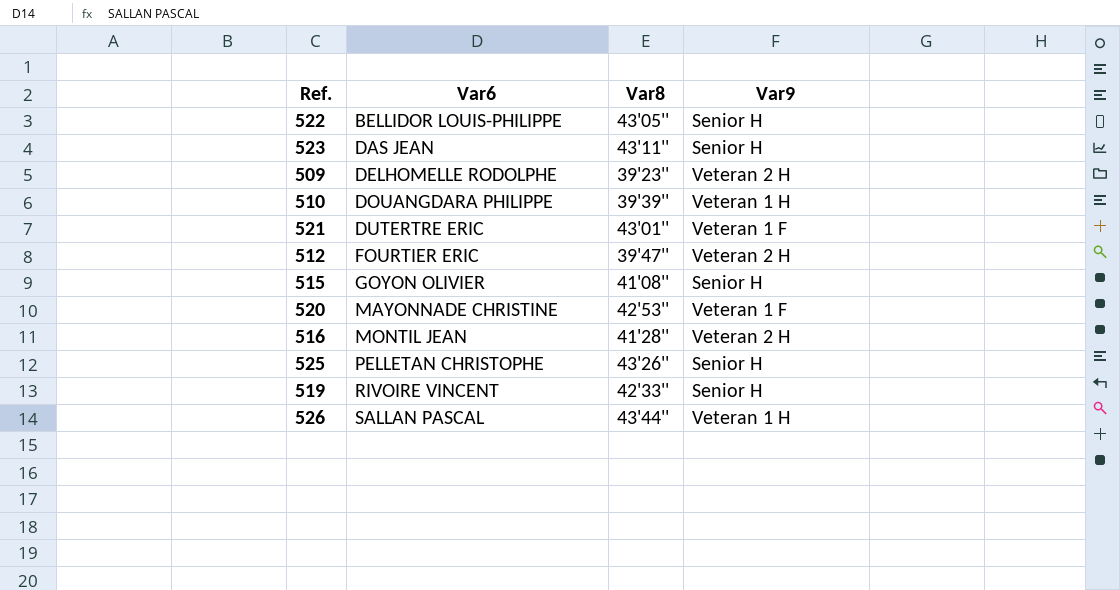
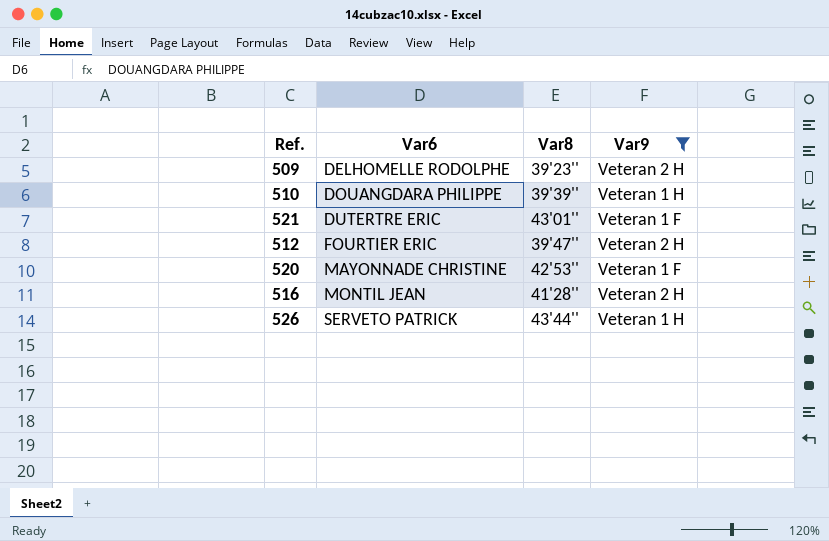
filter: none -> Var9 != Senior H
526 | Var6: SALLAN PASCAL -> SERVETO PATRICK

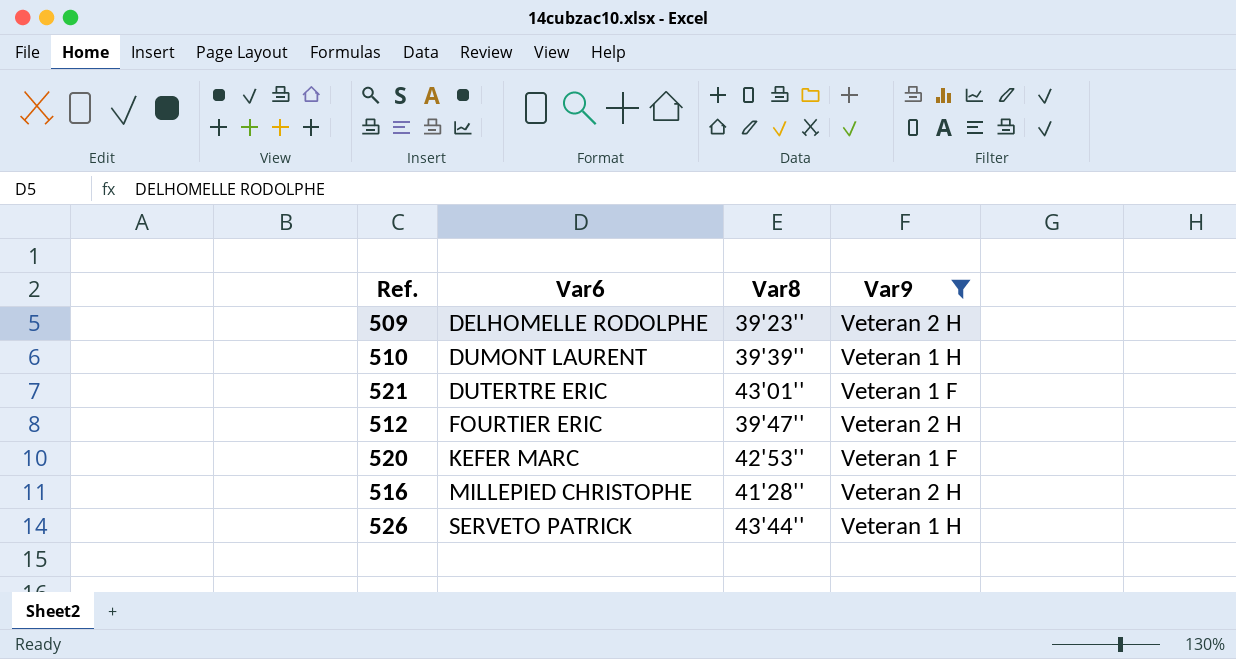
510 | Var6: DOUANGDARA PHILIPPE -> DUMONT LAURENT
520 | Var6: MAYONNADE CHRISTINE -> KEFER MARC
516 | Var6: MONTIL JEAN -> MILLEPIED CHRISTOPHE

